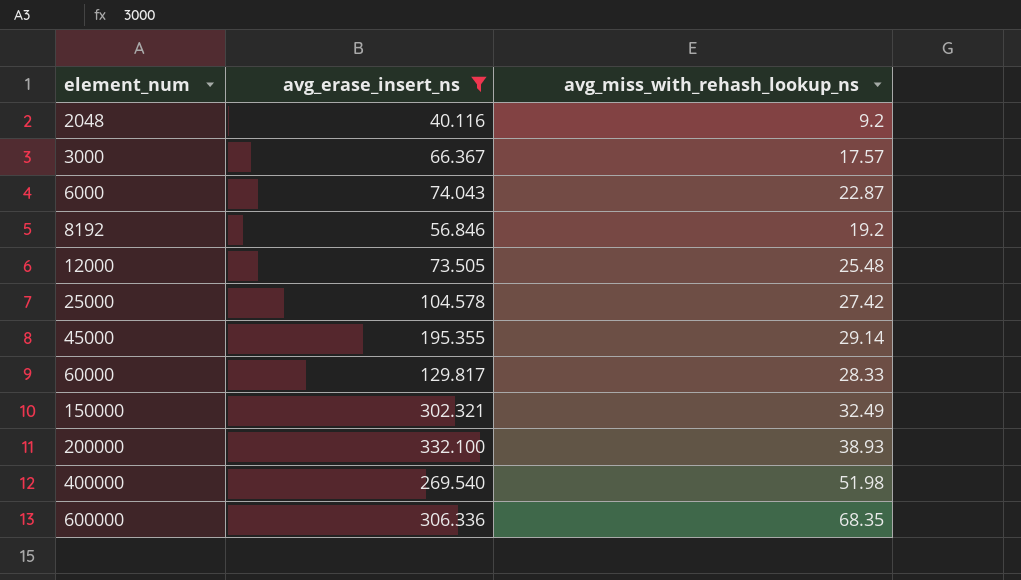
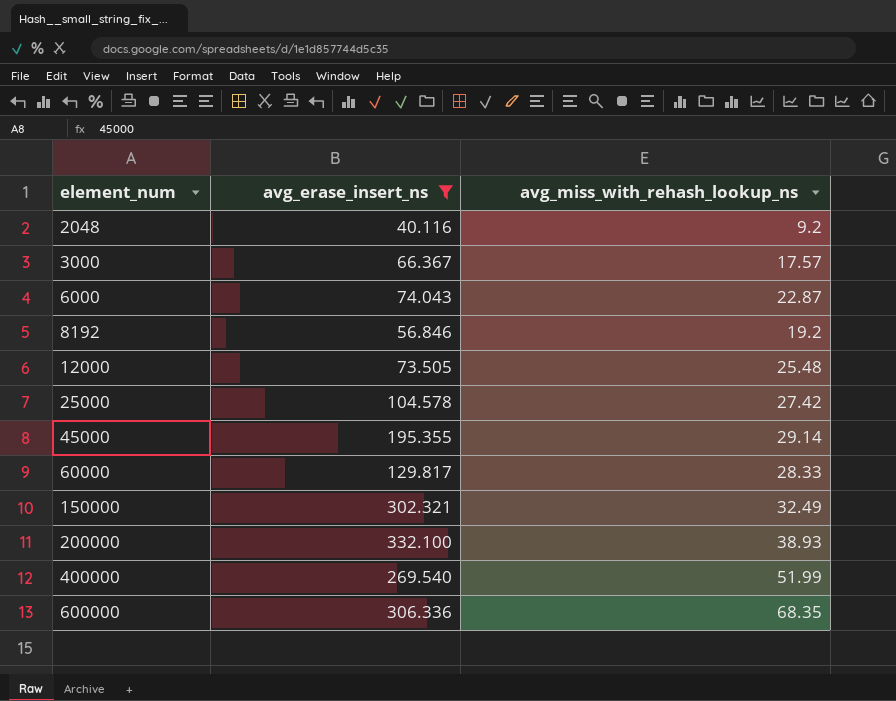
400000 | avg_miss_with_rehash_lookup_ns: 51.98 -> 51.99

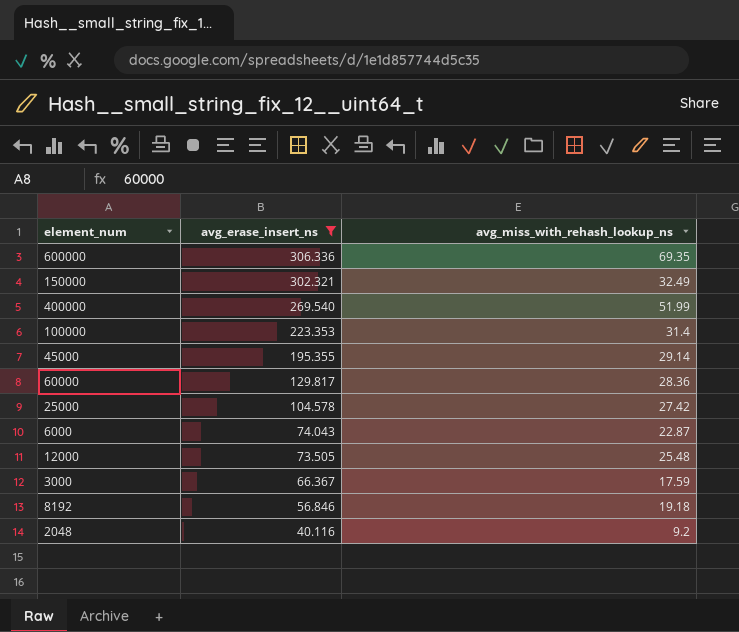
row order: element_num ascending -> avg_erase_insert_ns descending
row 200000: 332.100 | 38.93 -> none
600000 | avg_miss_with_rehash_lookup_ns: 68.35 -> 69.35
row 100000: none -> 223.353 | 31.4
60000 | avg_miss_with_rehash_lookup_ns: 28.33 -> 28.36
3000 | avg_miss_with_rehash_lookup_ns: 17.57 -> 17.59
8192 | avg_miss_with_rehash_lookup_ns: 19.2 -> 19.18

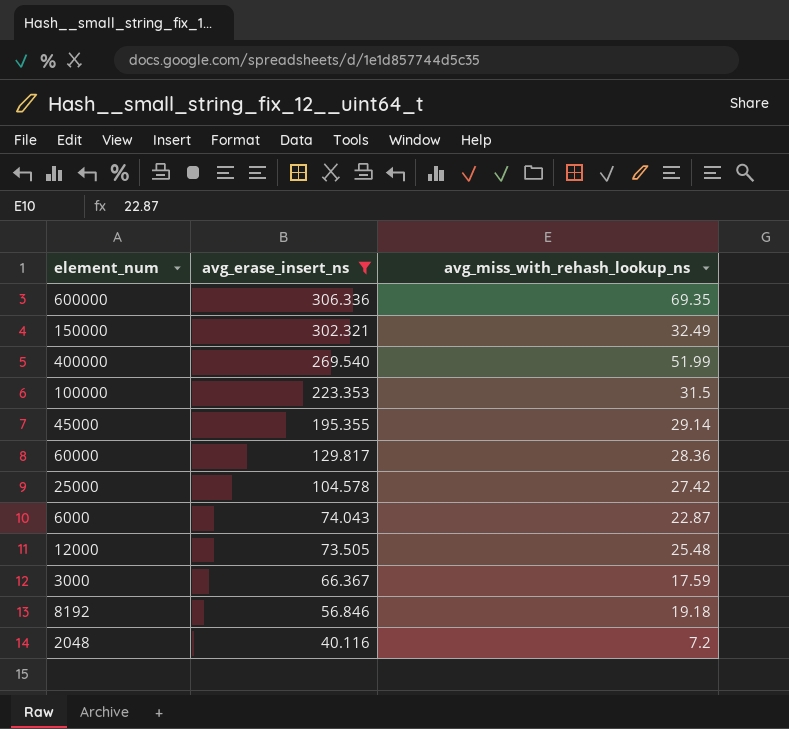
100000 | avg_miss_with_rehash_lookup_ns: 31.4 -> 31.5
2048 | avg_miss_with_rehash_lookup_ns: 9.2 -> 7.2

